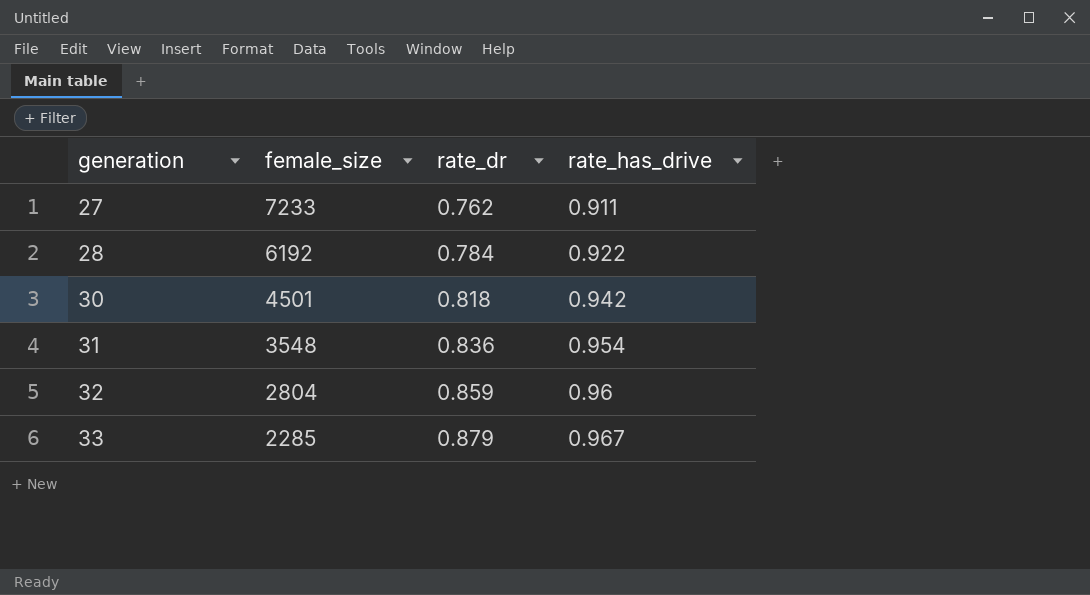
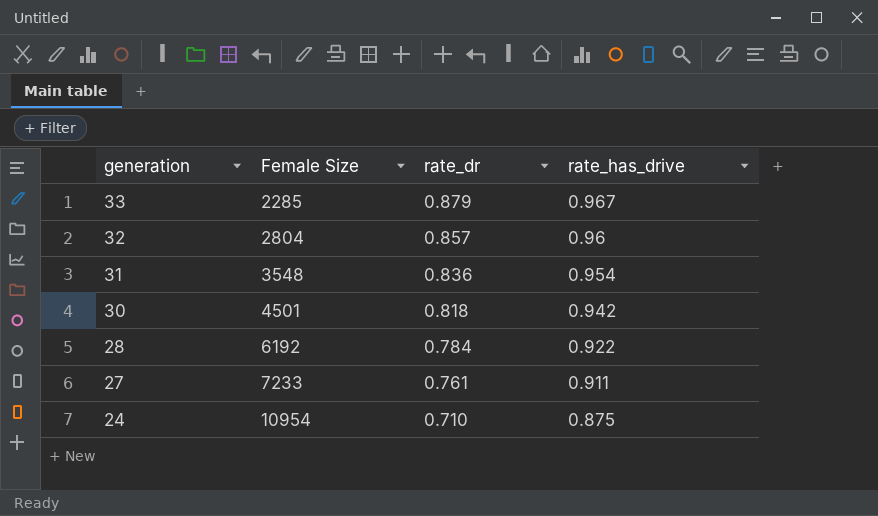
row order: generation ascending -> generation descending
column name: female_size -> Female Size
32 | rate_dr: 0.859 -> 0.857
27 | rate_dr: 0.762 -> 0.761
row 24: none -> 10954 | 0.710 | 0.875

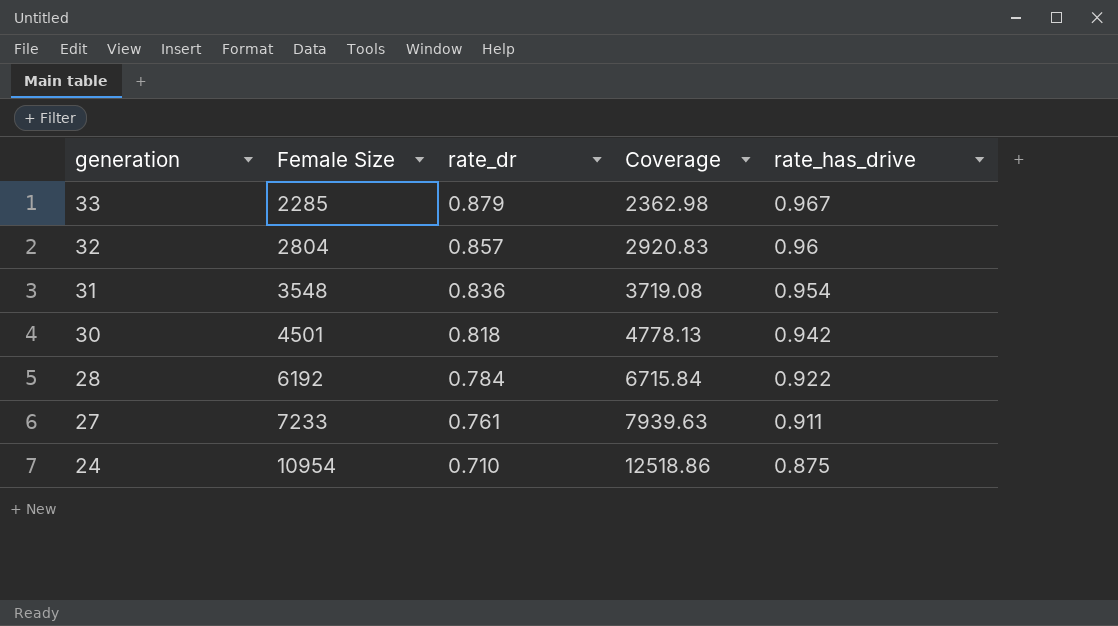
column Coverage | formula: none -> [Female Size] / [rate_has_drive]

